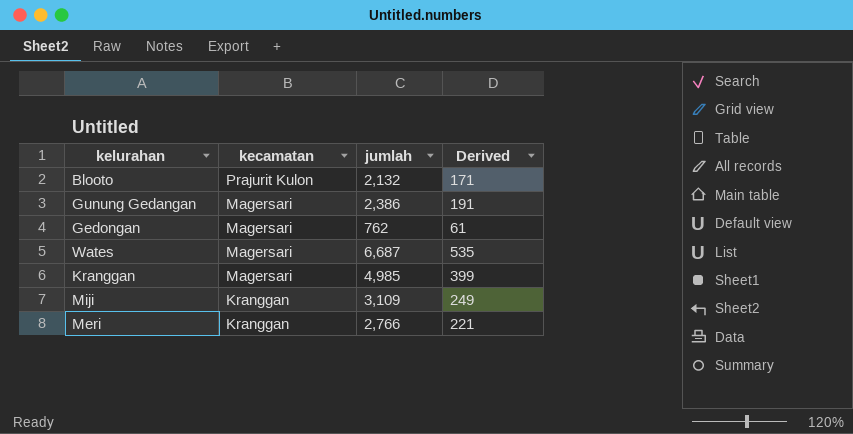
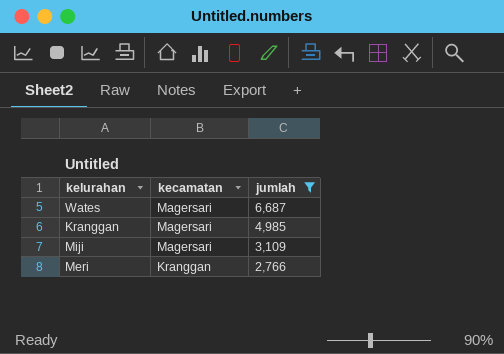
filter: none -> jumlah >= 2,766
column Derived | formula: [jumlah] * 0.08 -> none
Miji | kecamatan: Kranggan -> Magersari

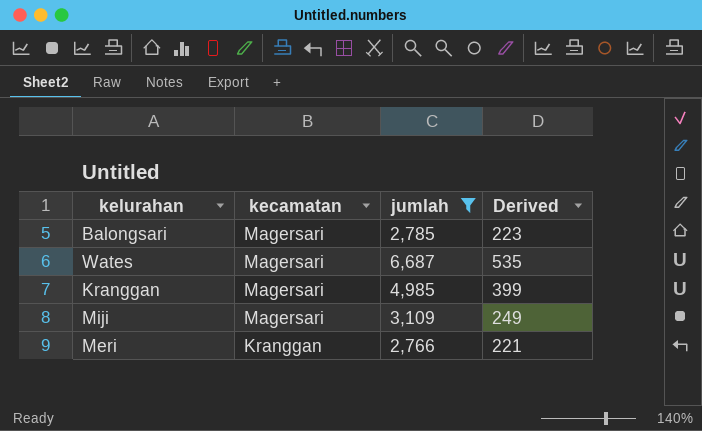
column Derived | formula: none -> [jumlah] * 0.08
row Balongsari: none -> Magersari | 2,785 | 223

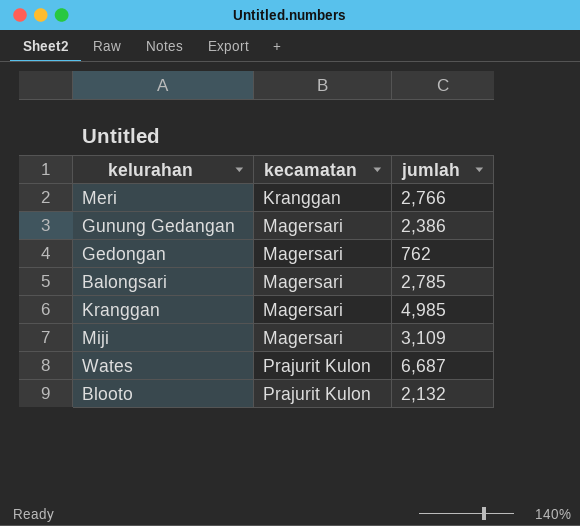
filter: jumlah >= 2,766 -> none
row order: kecamatan descending -> kecamatan ascending
column Derived | formula: [jumlah] * 0.08 -> none
Wates | kecamatan: Magersari -> Prajurit Kulon

